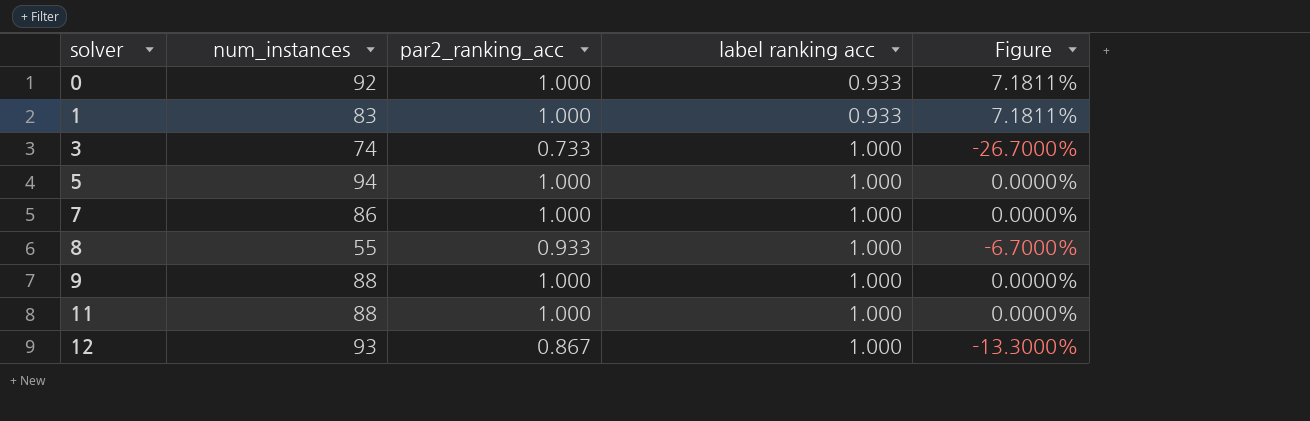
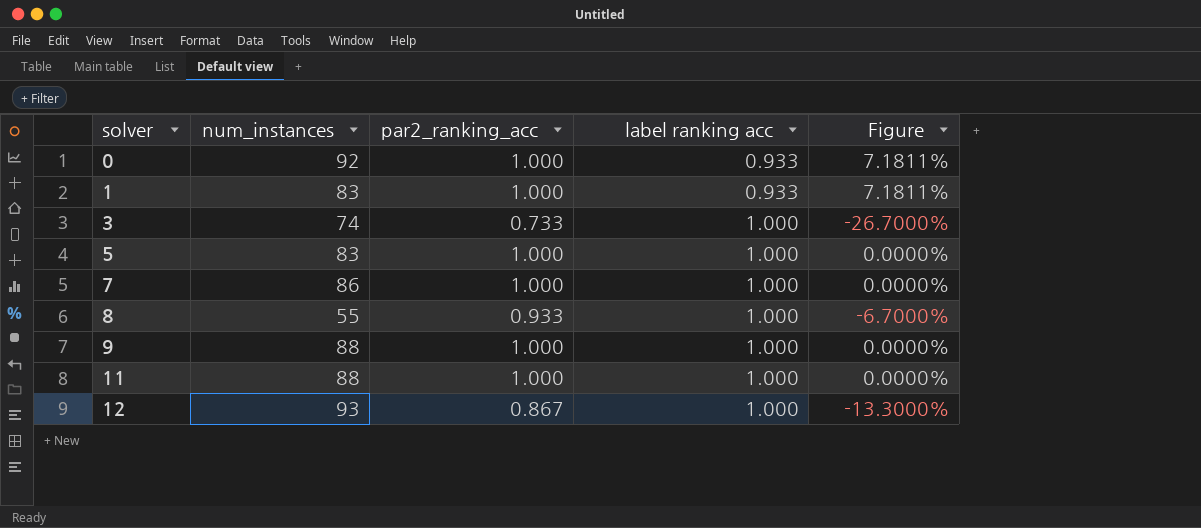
5 | num_instances: 94 -> 83

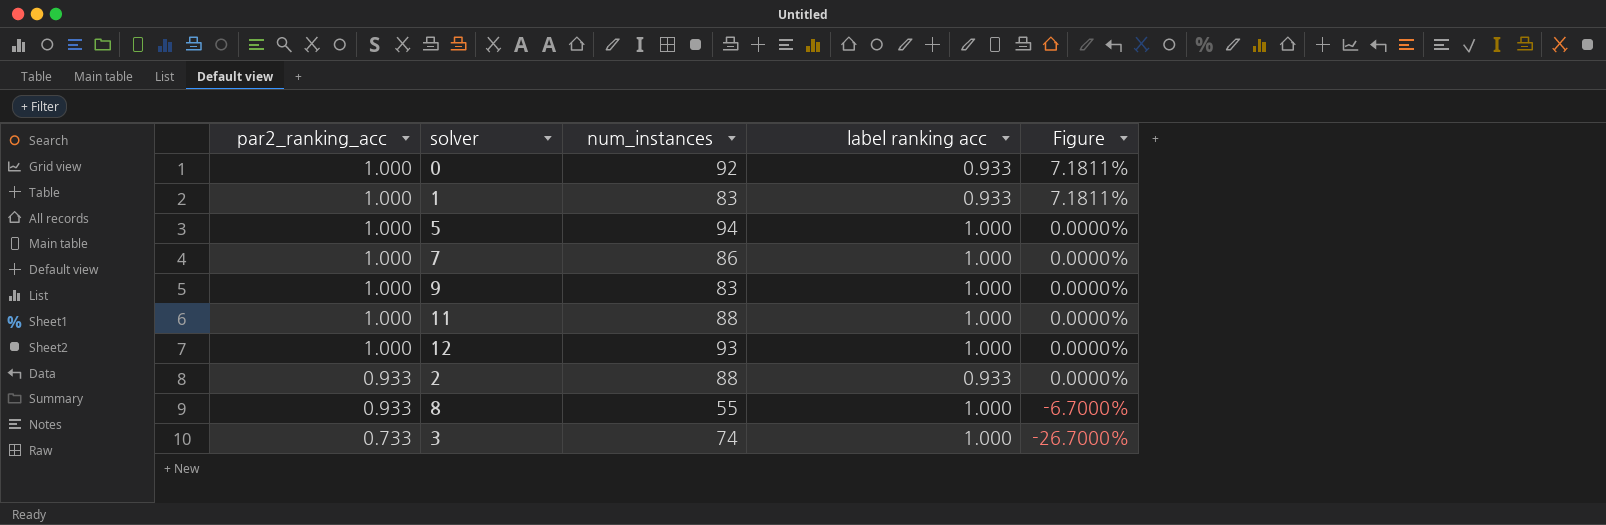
row order: solver ascending -> par2_ranking_acc descending
column par2_ranking_acc | position: 3 -> 1
5 | num_instances: 83 -> 94
9 | num_instances: 88 -> 83
12 | par2_ranking_acc: 0.867 -> 1.000
12 | Figure: -13.3000% -> 0.0000%
row 2: none -> 0.933 | 88 | 0.933 | 0.0000%

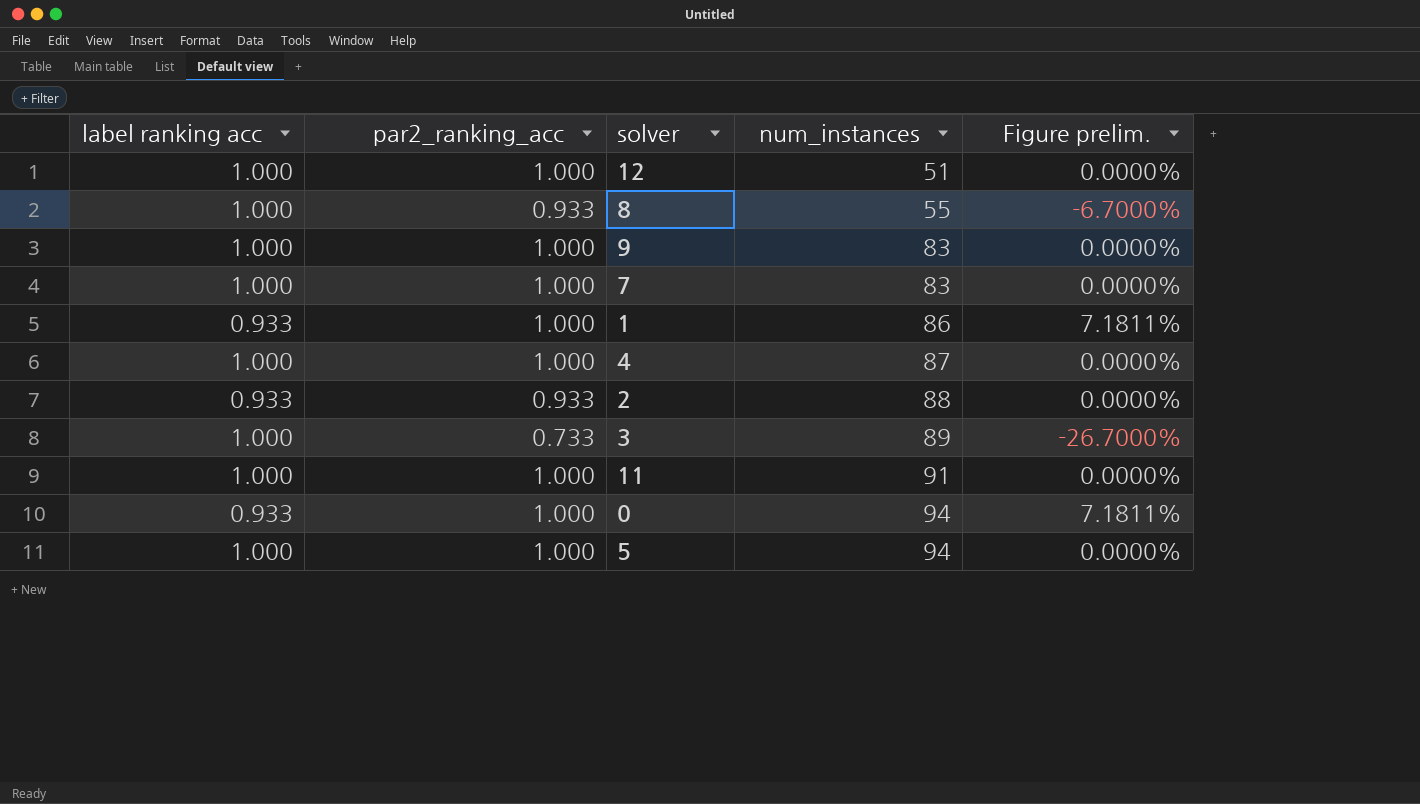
row order: par2_ranking_acc descending -> num_instances ascending
column label ranking acc | position: 4 -> 1
column name: Figure -> Figure prelim.
12 | num_instances: 93 -> 51
7 | num_instances: 86 -> 83
1 | num_instances: 83 -> 86
row 4: none -> 1.000 | 1.000 | 87 | 0.0000%
3 | num_instances: 74 -> 89
11 | num_instances: 88 -> 91
0 | num_instances: 92 -> 94

